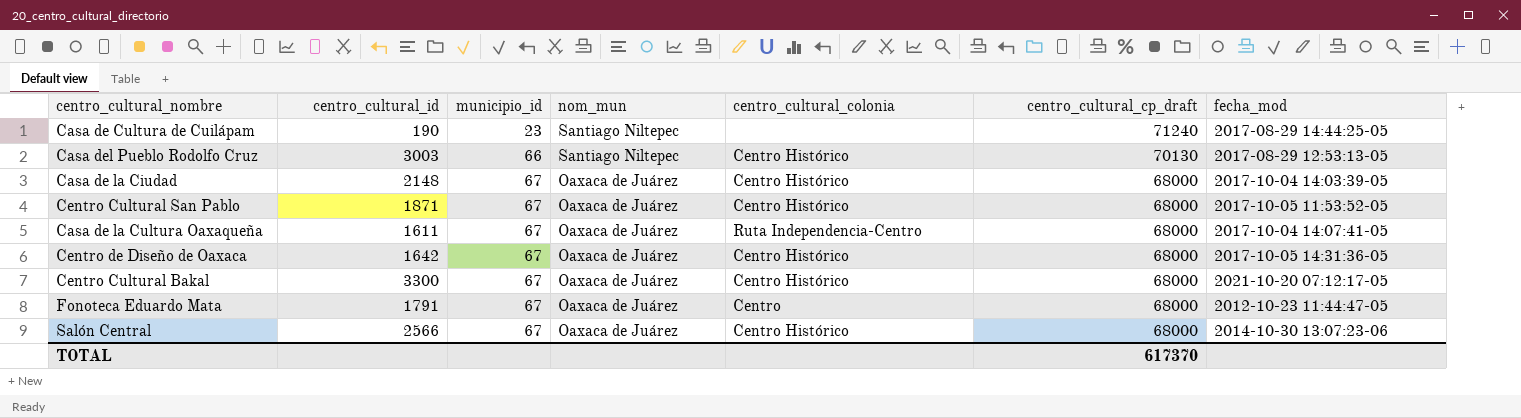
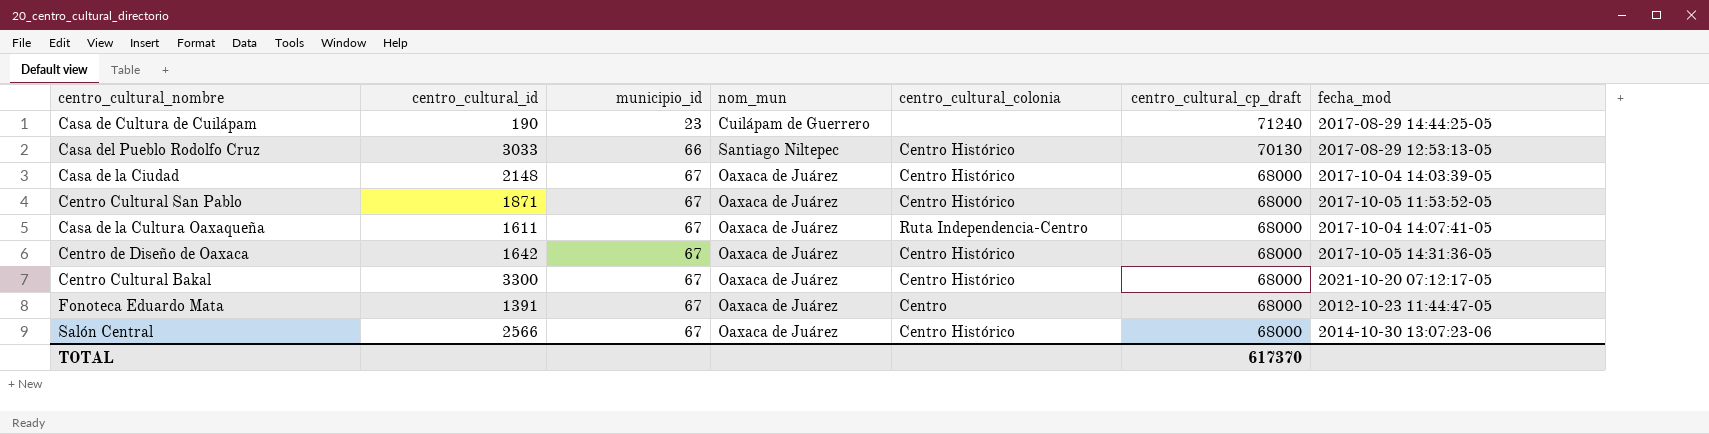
Casa de Cultura de Cuilápam | nom_mun: Santiago Niltepec -> Cuilápam de Guerrero
Casa del Pueblo Rodolfo Cruz | centro_cultural_id: 3003 -> 3033
Fonoteca Eduardo Mata | centro_cultural_id: 1791 -> 1391

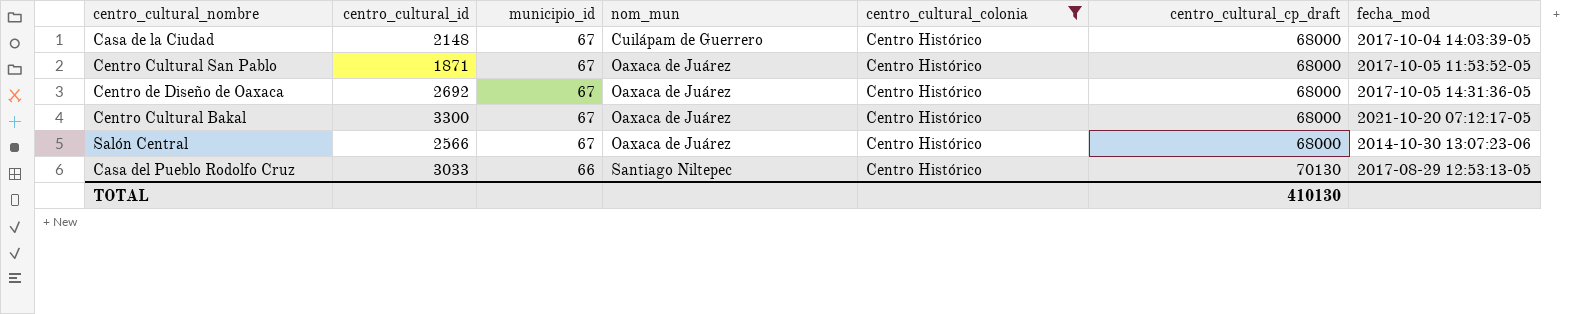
filter: none -> centro_cultural_colonia = Centro Histórico
row order: municipio_id ascending -> municipio_id descending
Casa de la Ciudad | nom_mun: Oaxaca de Juárez -> Cuilápam de Guerrero
Centro de Diseño de Oaxaca | centro_cultural_id: 1642 -> 2692
TOTAL | centro_cultural_cp_draft: 617370 -> 410130

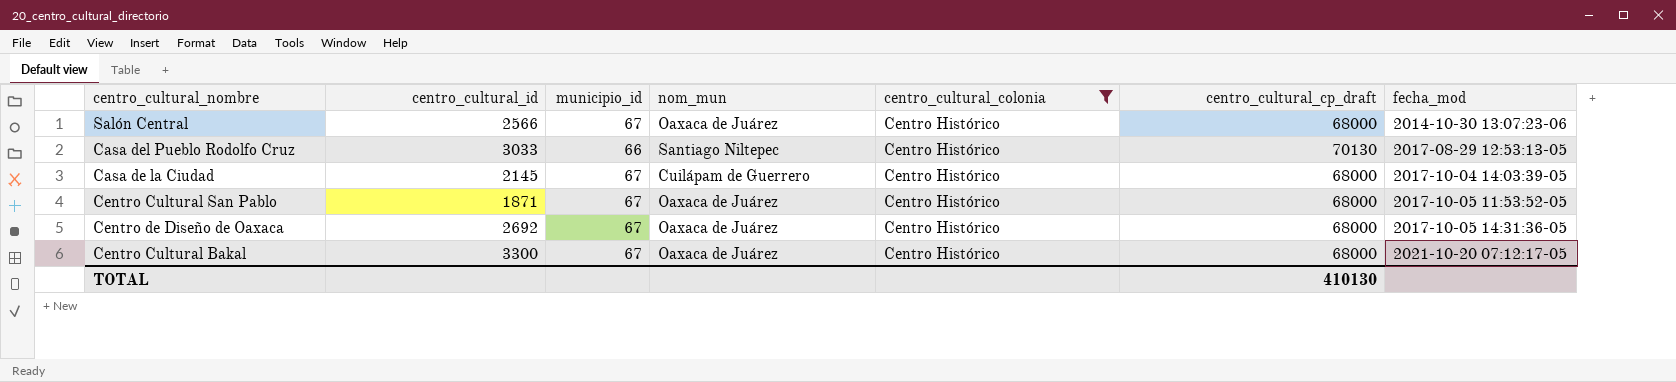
row order: municipio_id descending -> fecha_mod ascending
Casa de la Ciudad | centro_cultural_id: 2148 -> 2145

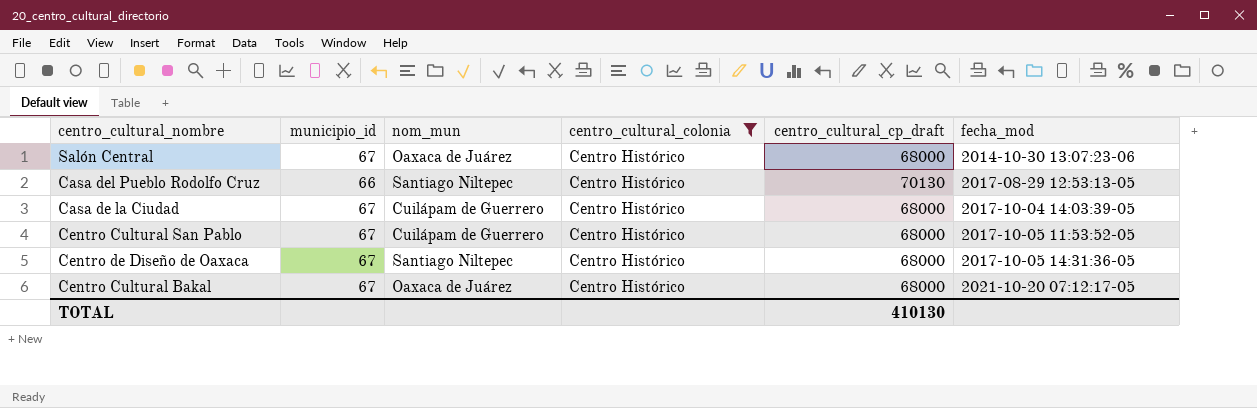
column centro_cultural_id | position: 2 -> none
Centro Cultural San Pablo | nom_mun: Oaxaca de Juárez -> Cuilápam de Guerrero
Centro de Diseño de Oaxaca | nom_mun: Oaxaca de Juárez -> Santiago Niltepec

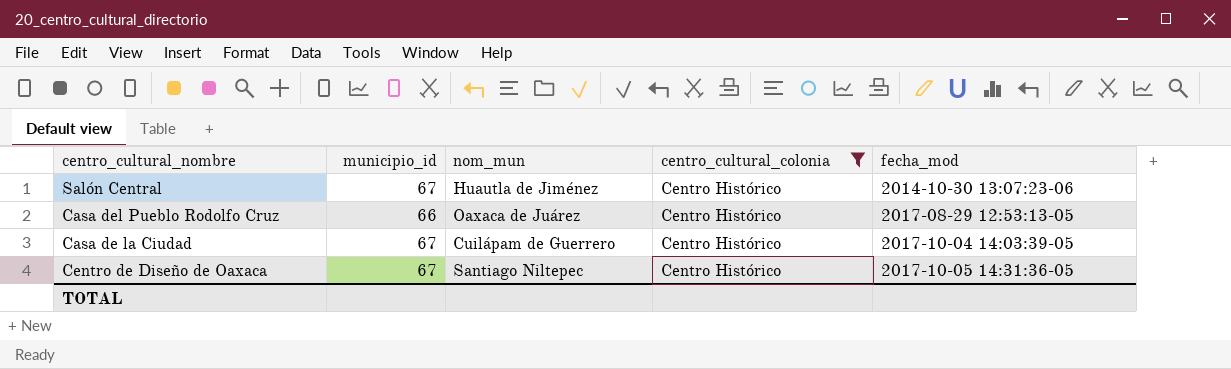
column centro_cultural_cp_draft | position: 5 -> none
row Centro Cultural San Pablo: 67 | Cuilápam de Guerrero | Centro Histórico | 68000 | 2017-10-05 11:53:52-05 -> none
row Centro Cultural Bakal: 67 | Oaxaca de Juárez | Centro Histórico | 68000 | 2021-10-20 07:12:17-05 -> none
Salón Central | nom_mun: Oaxaca de Juárez -> Huautla de Jiménez
Casa del Pueblo Rodolfo Cruz | nom_mun: Santiago Niltepec -> Oaxaca de Juárez

